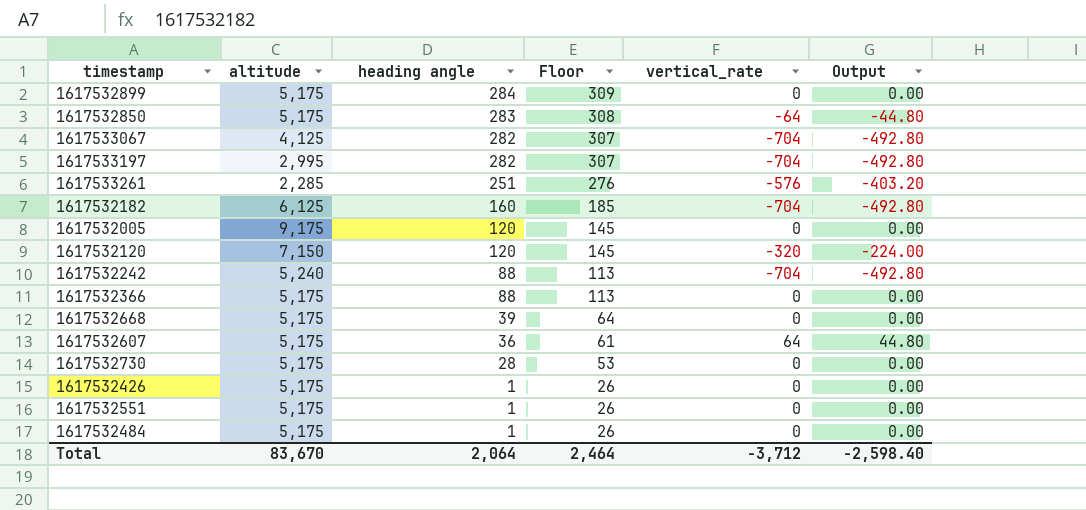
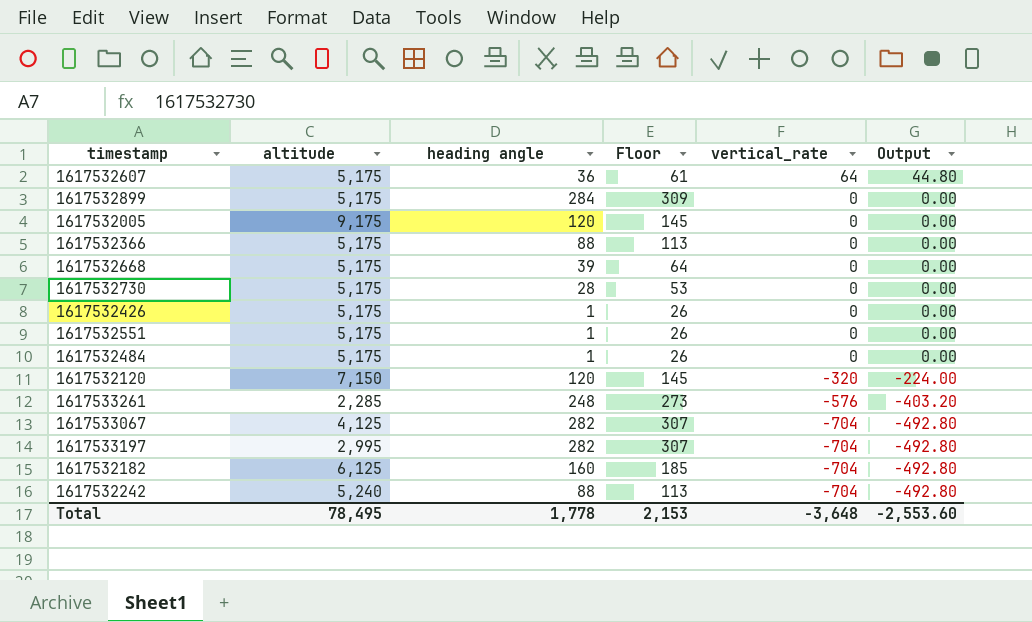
row order: heading angle descending -> vertical_rate descending
row 1617532850: 5,175 | 283 | 308 | -64 | -44.80 -> none
1617533261 | heading angle: 251 -> 248
1617533261 | Floor: 276 -> 273
Total | altitude: 83,670 -> 78,495
Total | heading angle: 2,064 -> 1,778
Total | Floor: 2,464 -> 2,153
Total | vertical_rate: -3,712 -> -3,648
Total | Output: -2,598.40 -> -2,553.60

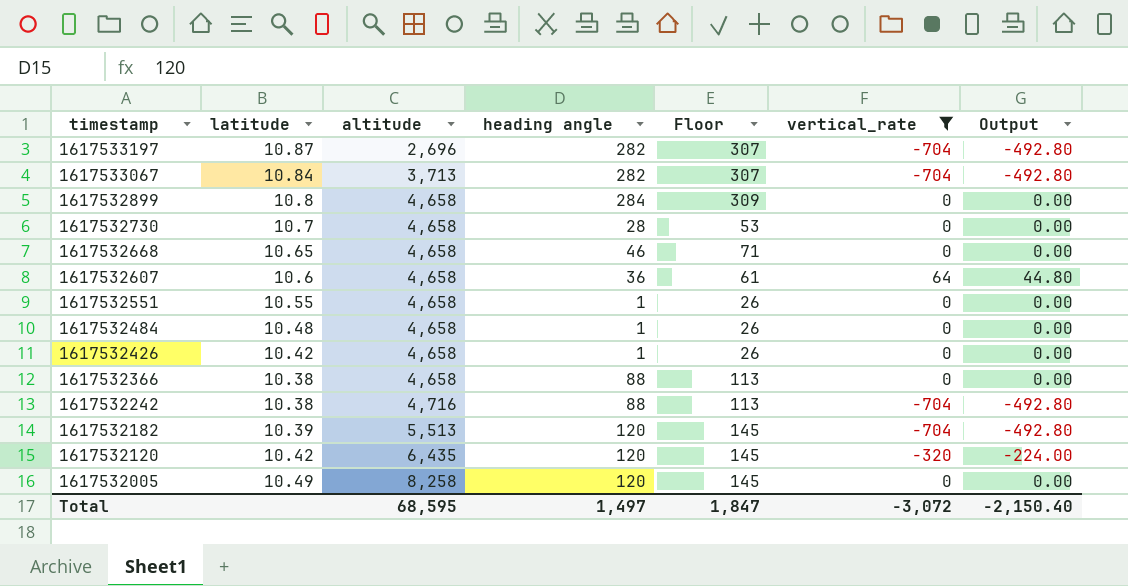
filter: none -> vertical_rate != -576
row order: vertical_rate descending -> timestamp descending
column latitude | position: none -> 2
1617533197 | altitude: 2,995 -> 2,696
1617533067 | altitude: 4,125 -> 3,713
1617532899 | altitude: 5,175 -> 4,658
1617532730 | altitude: 5,175 -> 4,658
1617532668 | altitude: 5,175 -> 4,658
1617532668 | heading angle: 39 -> 46
1617532668 | Floor: 64 -> 71
1617532607 | altitude: 5,175 -> 4,658
1617532551 | altitude: 5,175 -> 4,658
1617532484 | altitude: 5,175 -> 4,658
1617532426 | altitude: 5,175 -> 4,658
1617532366 | altitude: 5,175 -> 4,658
1617532242 | altitude: 5,240 -> 4,716
1617532182 | altitude: 6,125 -> 5,513
1617532182 | heading angle: 160 -> 120
1617532182 | Floor: 185 -> 145
1617532120 | altitude: 7,150 -> 6,435
1617532005 | altitude: 9,175 -> 8,258
Total | altitude: 78,495 -> 68,595
Total | heading angle: 1,778 -> 1,497
Total | Floor: 2,153 -> 1,847
Total | vertical_rate: -3,648 -> -3,072
Total | Output: -2,553.60 -> -2,150.40

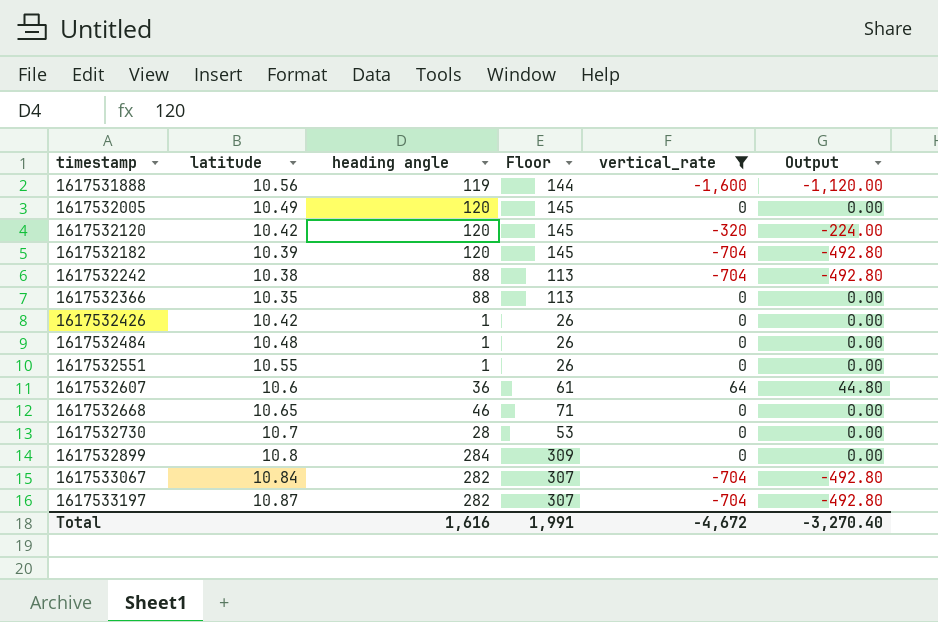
row order: timestamp descending -> timestamp ascending
column altitude | position: 3 -> none
row 1617531888: none -> 10.56 | 119 | 144 | -1,600 | -1,120.00
1617532366 | latitude: 10.38 -> 10.35
Total | heading angle: 1,497 -> 1,616
Total | Floor: 1,847 -> 1,991
Total | vertical_rate: -3,072 -> -4,672
Total | Output: -2,150.40 -> -3,270.40

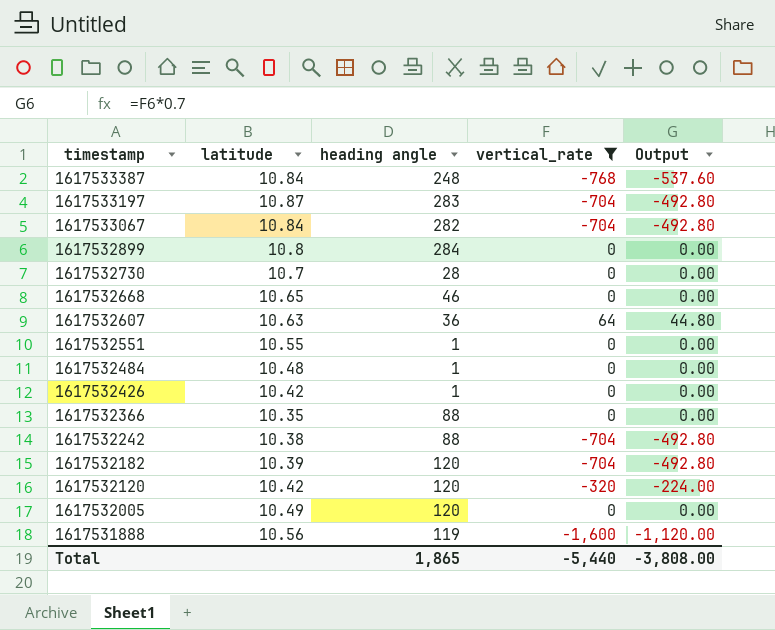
row order: timestamp ascending -> timestamp descending
column Floor | formula: [heading angle] + 25 -> none
row 1617533387: none -> 10.84 | 248 | -768 | -537.60
1617533197 | heading angle: 282 -> 283
1617532607 | latitude: 10.6 -> 10.63
Total | heading angle: 1,616 -> 1,865
Total | vertical_rate: -4,672 -> -5,440
Total | Output: -3,270.40 -> -3,808.00

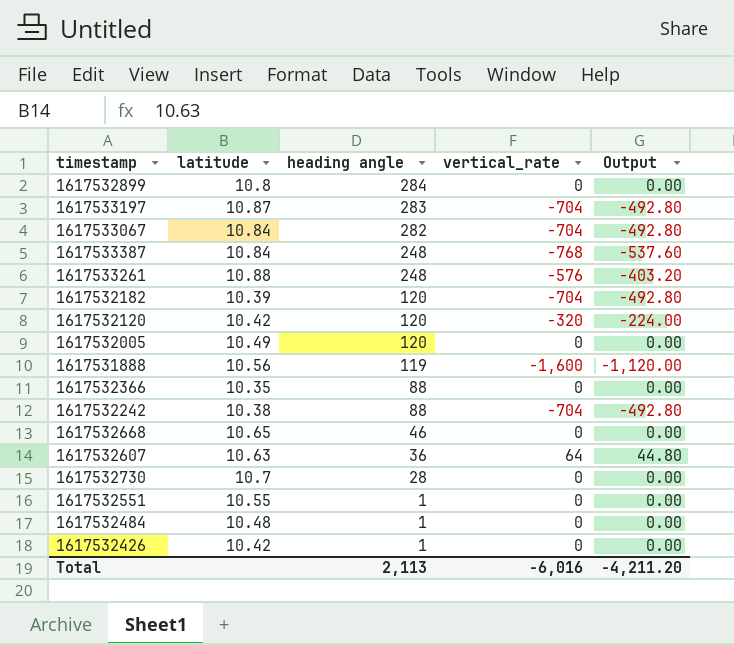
filter: vertical_rate != -576 -> none
row order: timestamp descending -> heading angle descending
Total | heading angle: 1,865 -> 2,113
Total | vertical_rate: -5,440 -> -6,016
Total | Output: -3,808.00 -> -4,211.20

